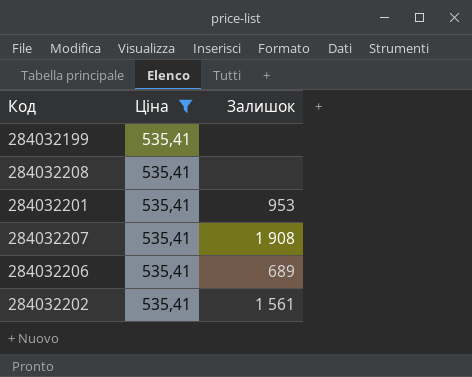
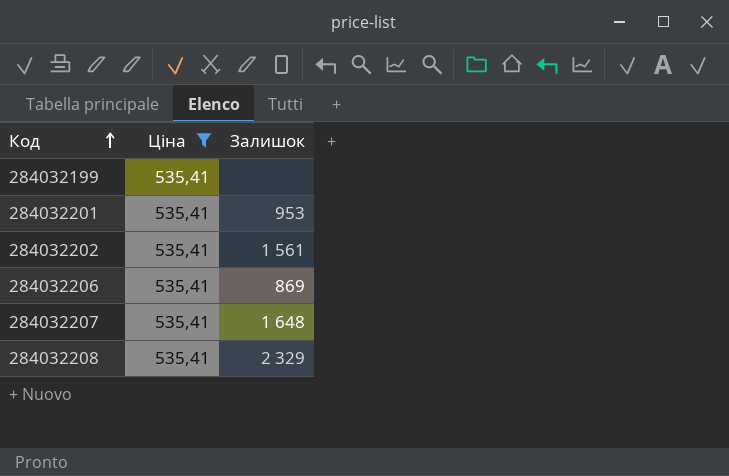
row order: none -> Код ascending
284032206 | Залишок: 689 -> 869
284032207 | Залишок: 1 908 -> 1 648
284032208 | Залишок: none -> 2 329

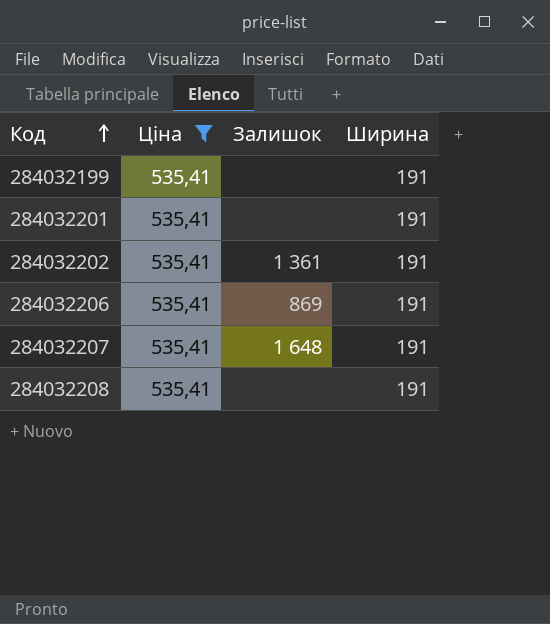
column Ширина | position: none -> 4
284032201 | Залишок: 953 -> none
284032202 | Залишок: 1 561 -> 1 361
284032208 | Залишок: 2 329 -> none

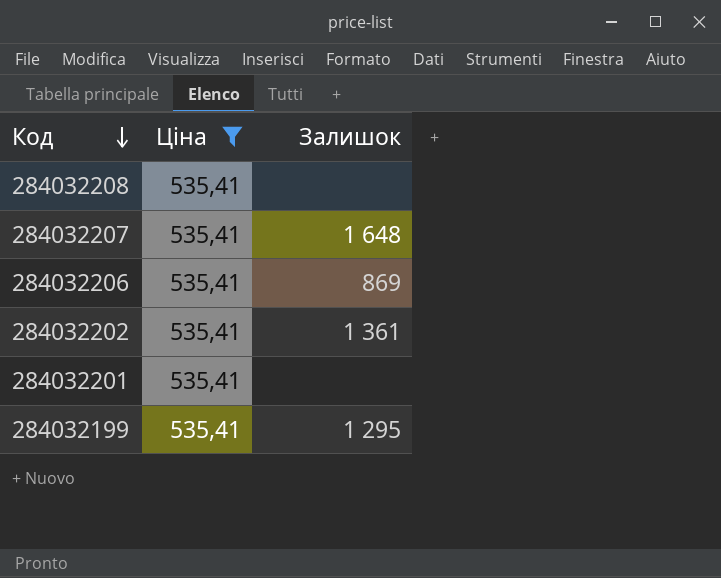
row order: Код ascending -> Код descending
column Ширина | position: 4 -> none
284032199 | Залишок: none -> 1 295

